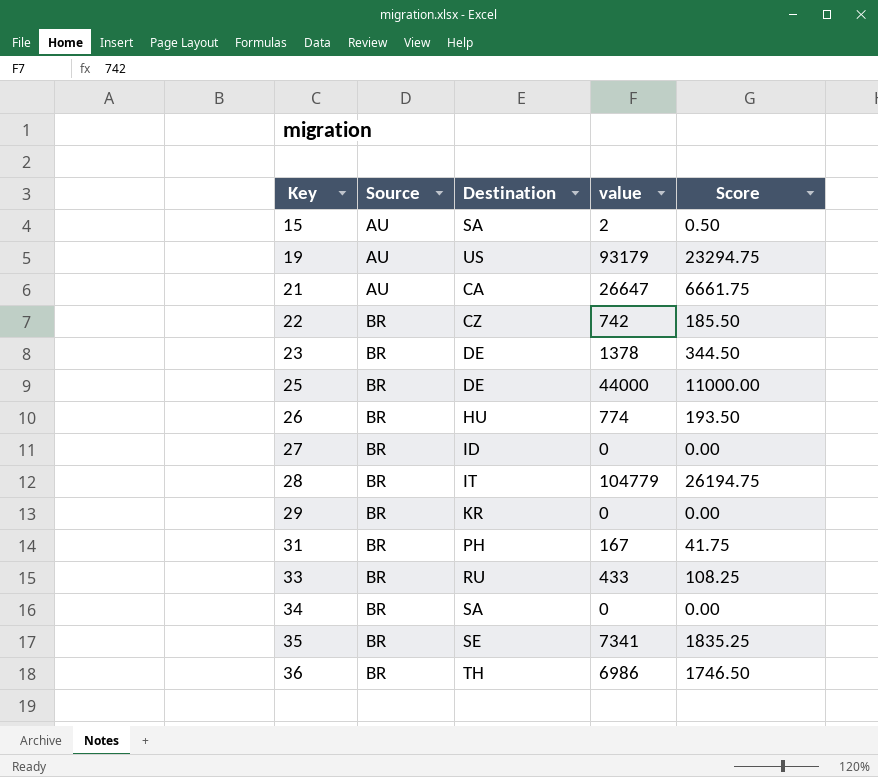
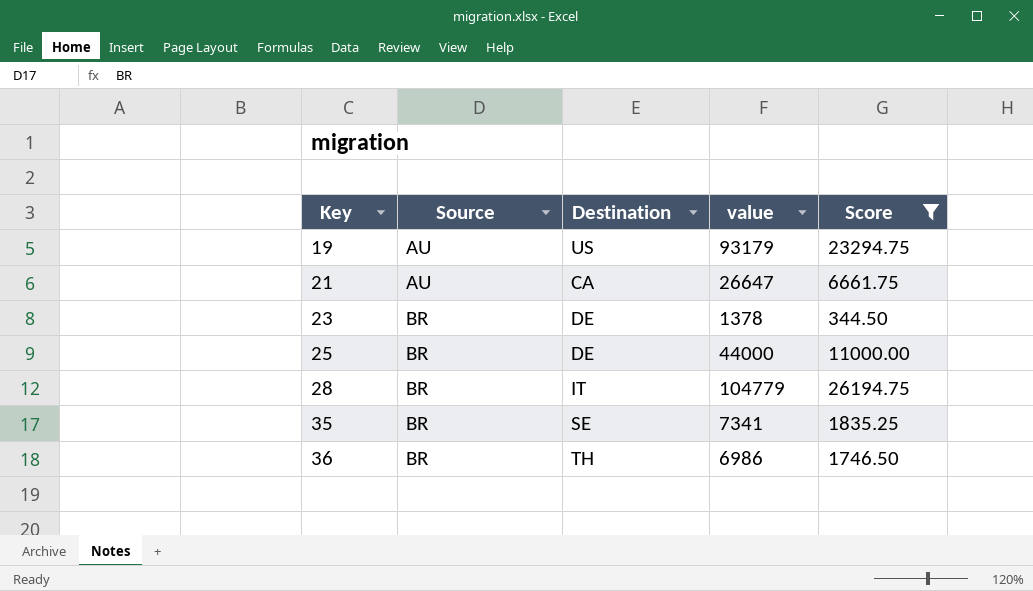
filter: none -> Score >= 344.50

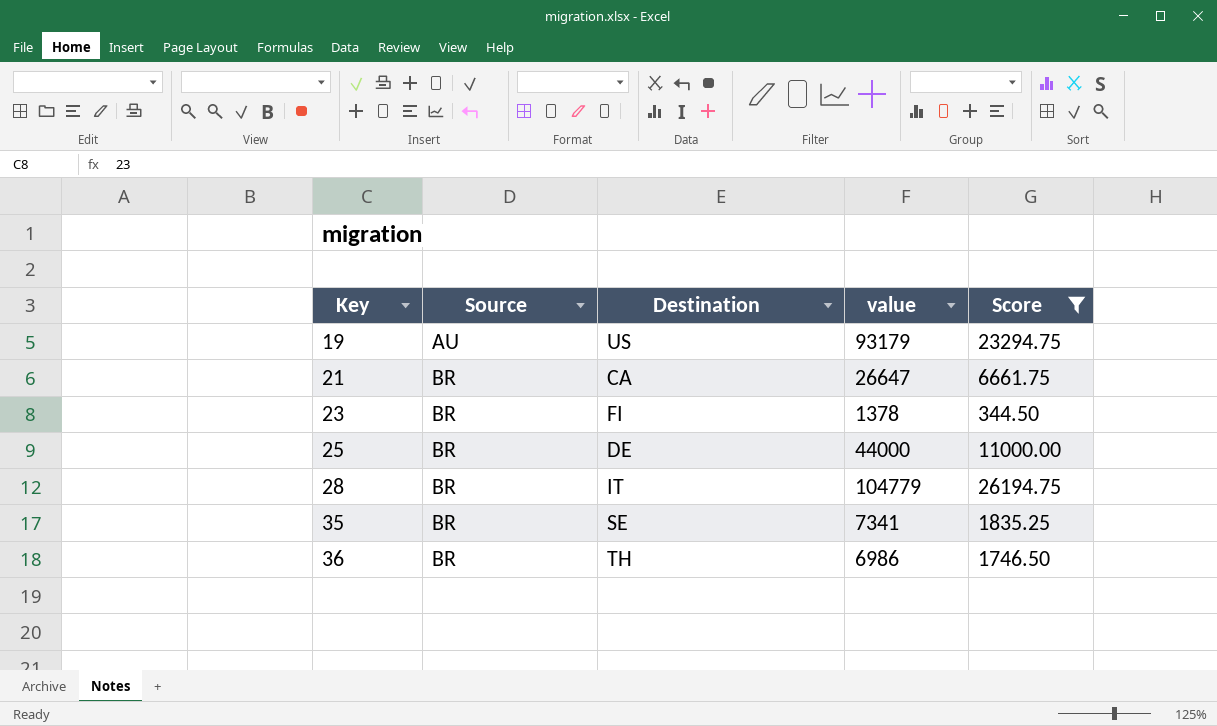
21 | Source: AU -> BR
23 | Destination: DE -> FI

